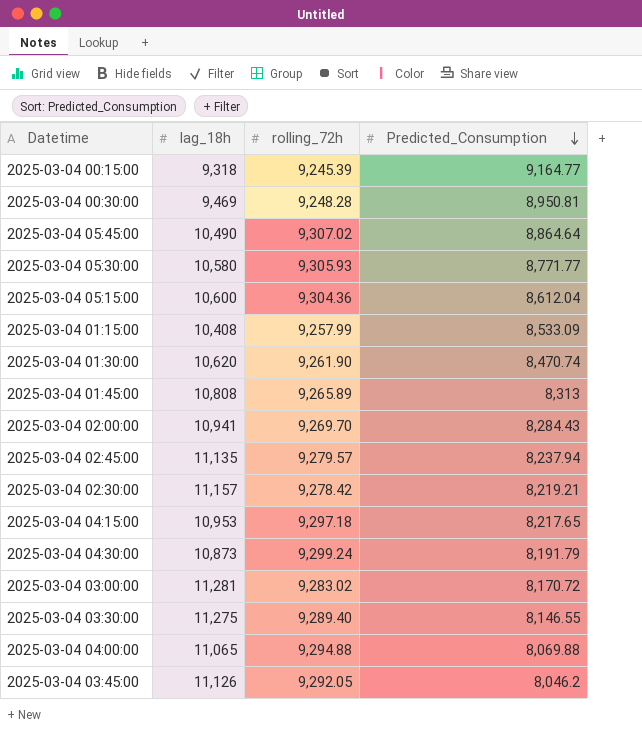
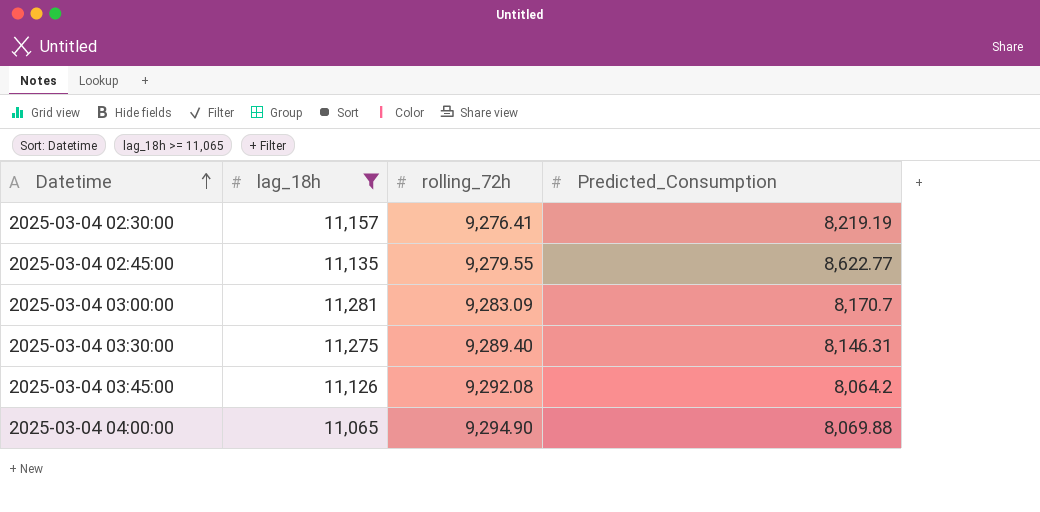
filter: none -> lag_18h >= 11,065
row order: Predicted_Consumption descending -> Datetime ascending
2025-03-04 02:30:00 | rolling_72h: 9,278.42 -> 9,276.41
2025-03-04 02:30:00 | Predicted_Consumption: 8,219.21 -> 8,219.19
2025-03-04 02:45:00 | rolling_72h: 9,279.57 -> 9,279.55
2025-03-04 02:45:00 | Predicted_Consumption: 8,237.94 -> 8,622.77
2025-03-04 03:00:00 | rolling_72h: 9,283.02 -> 9,283.09
2025-03-04 03:00:00 | Predicted_Consumption: 8,170.72 -> 8,170.7
2025-03-04 03:30:00 | Predicted_Consumption: 8,146.55 -> 8,146.31
2025-03-04 03:45:00 | rolling_72h: 9,292.05 -> 9,292.08
2025-03-04 03:45:00 | Predicted_Consumption: 8,046.2 -> 8,064.2
2025-03-04 04:00:00 | rolling_72h: 9,294.88 -> 9,294.90

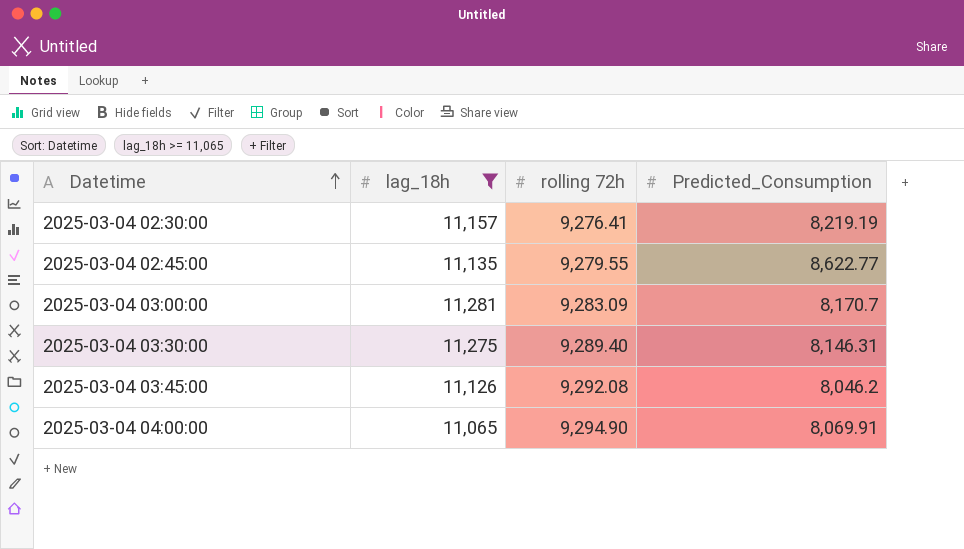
column name: rolling_72h -> rolling 72h
2025-03-04 03:45:00 | Predicted_Consumption: 8,064.2 -> 8,046.2
2025-03-04 04:00:00 | Predicted_Consumption: 8,069.88 -> 8,069.91

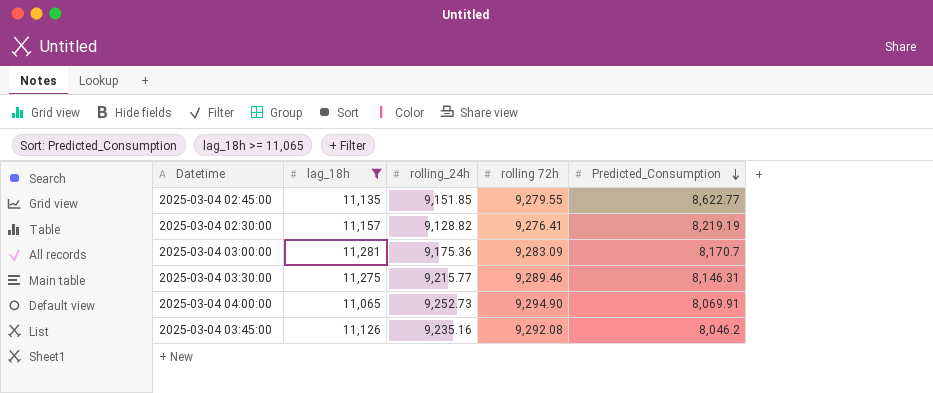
row order: Datetime ascending -> Predicted_Consumption descending
column rolling_24h | position: none -> 3
2025-03-04 03:30:00 | rolling 72h: 9,289.40 -> 9,289.46

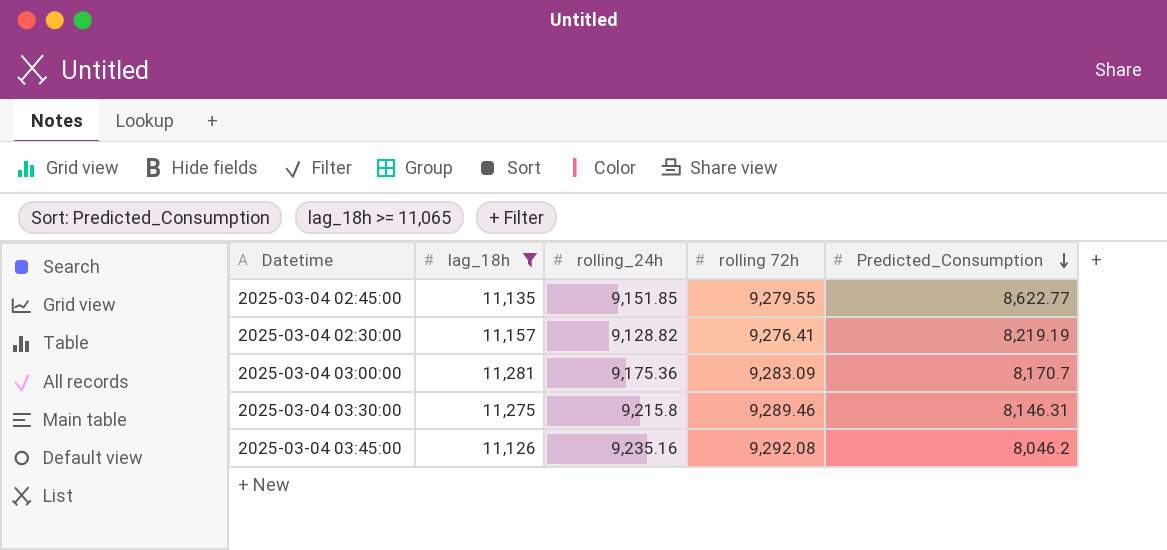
row 2025-03-04 04:00:00: 11,065 | 9,252.73 | 9,294.90 | 8,069.91 -> none
2025-03-04 03:30:00 | rolling_24h: 9,215.77 -> 9,215.8

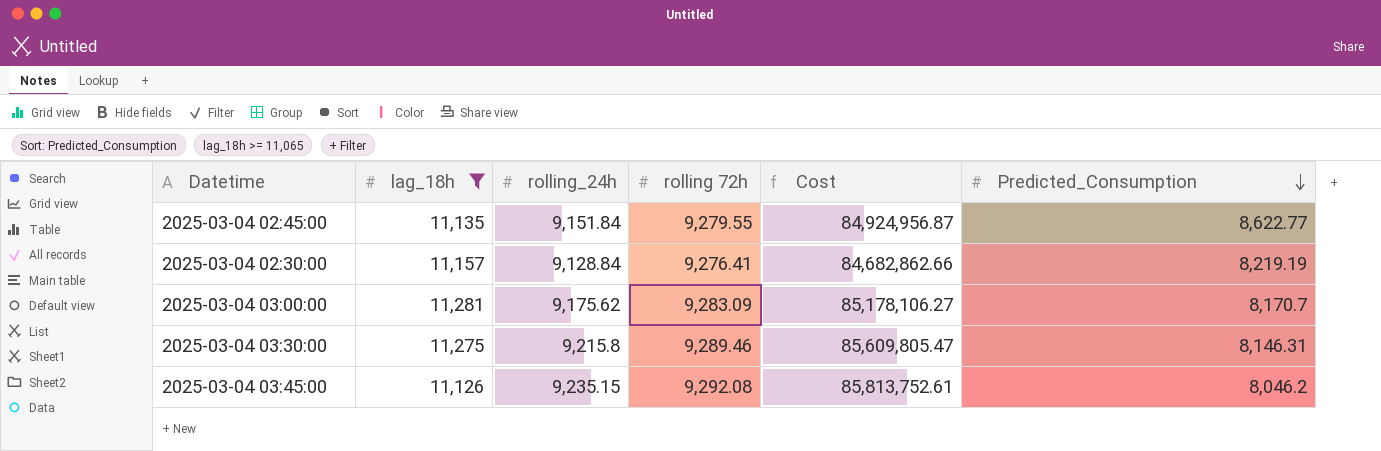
column Cost | formula: none -> [rolling_24h] * [rolling 72h]
2025-03-04 02:45:00 | rolling_24h: 9,151.85 -> 9,151.84
2025-03-04 02:30:00 | rolling_24h: 9,128.82 -> 9,128.84
2025-03-04 03:00:00 | rolling_24h: 9,175.36 -> 9,175.62
2025-03-04 03:45:00 | rolling_24h: 9,235.16 -> 9,235.15

